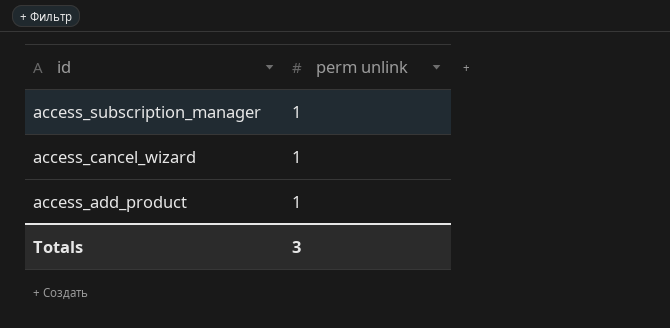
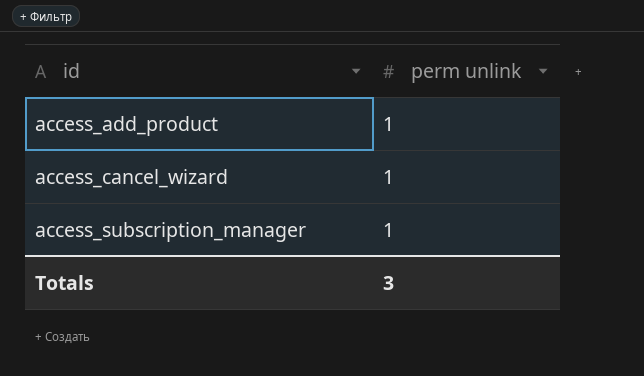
row order: id descending -> id ascending

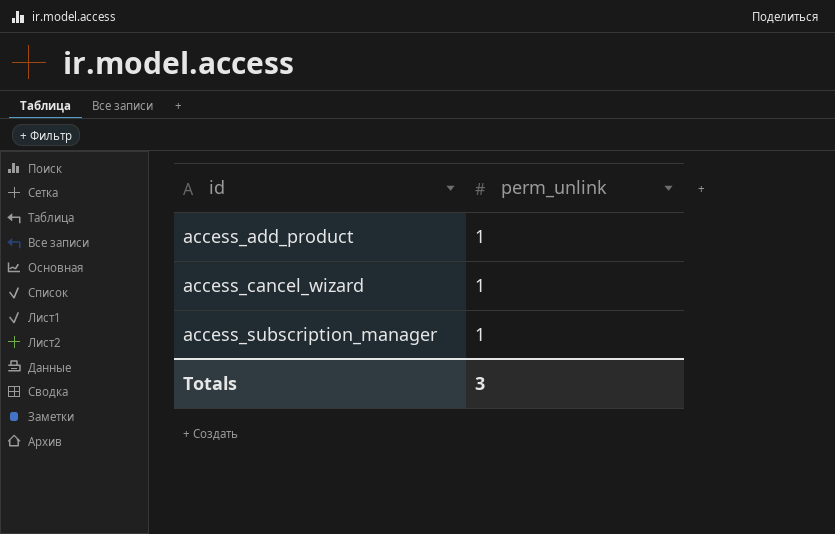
column name: perm unlink -> perm_unlink

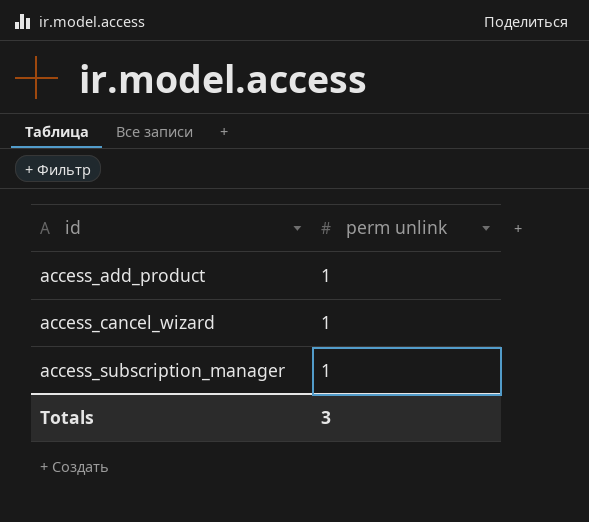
column name: perm_unlink -> perm unlink

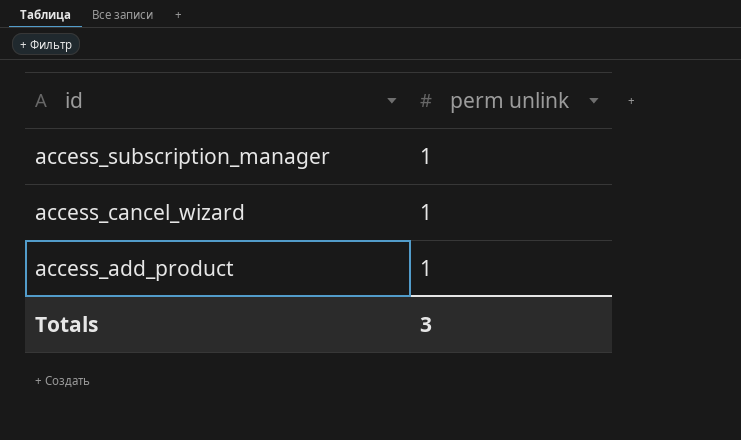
row order: id ascending -> id descending

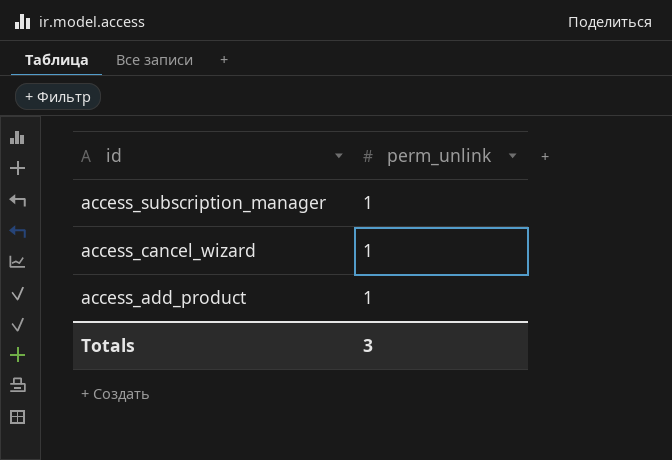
column name: perm unlink -> perm_unlink

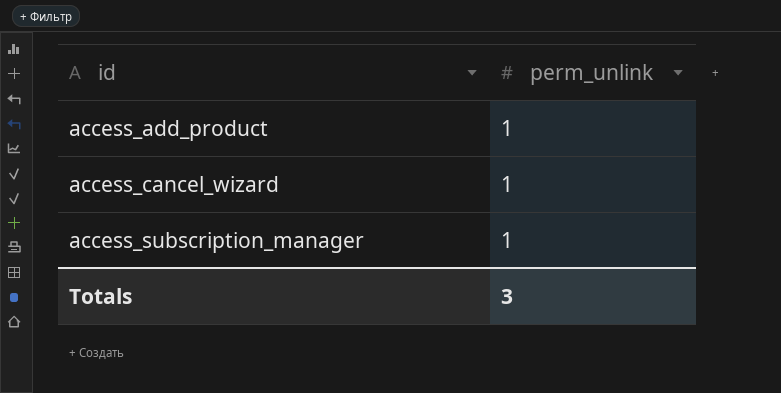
row order: id descending -> id ascending

